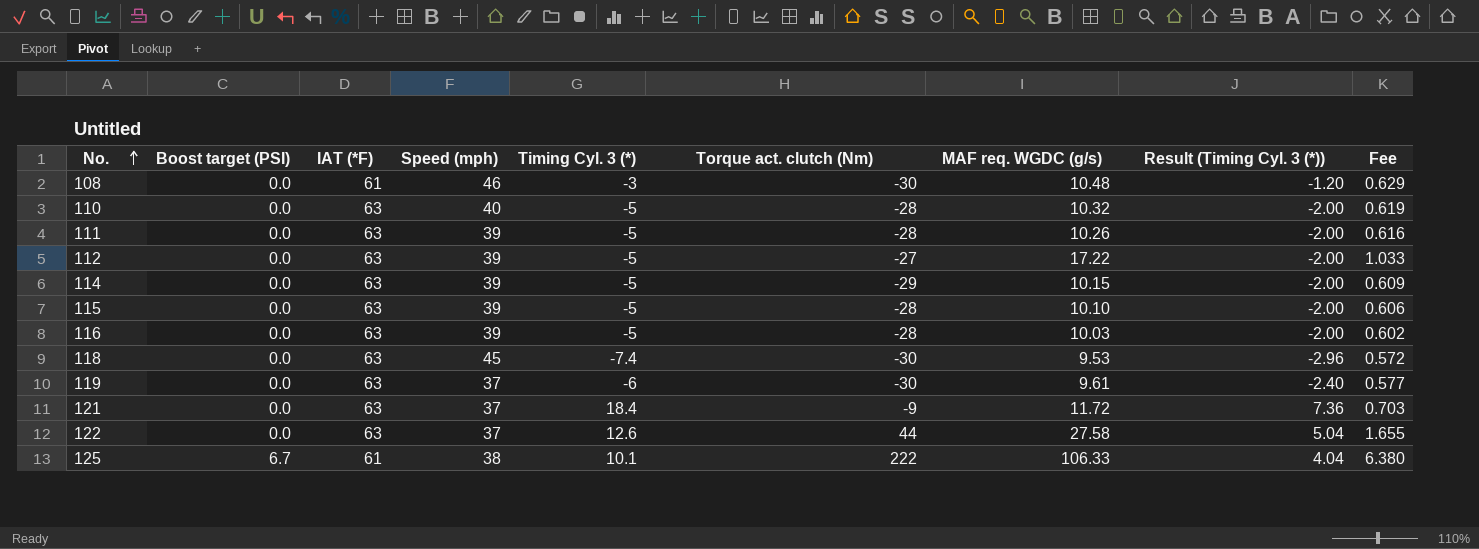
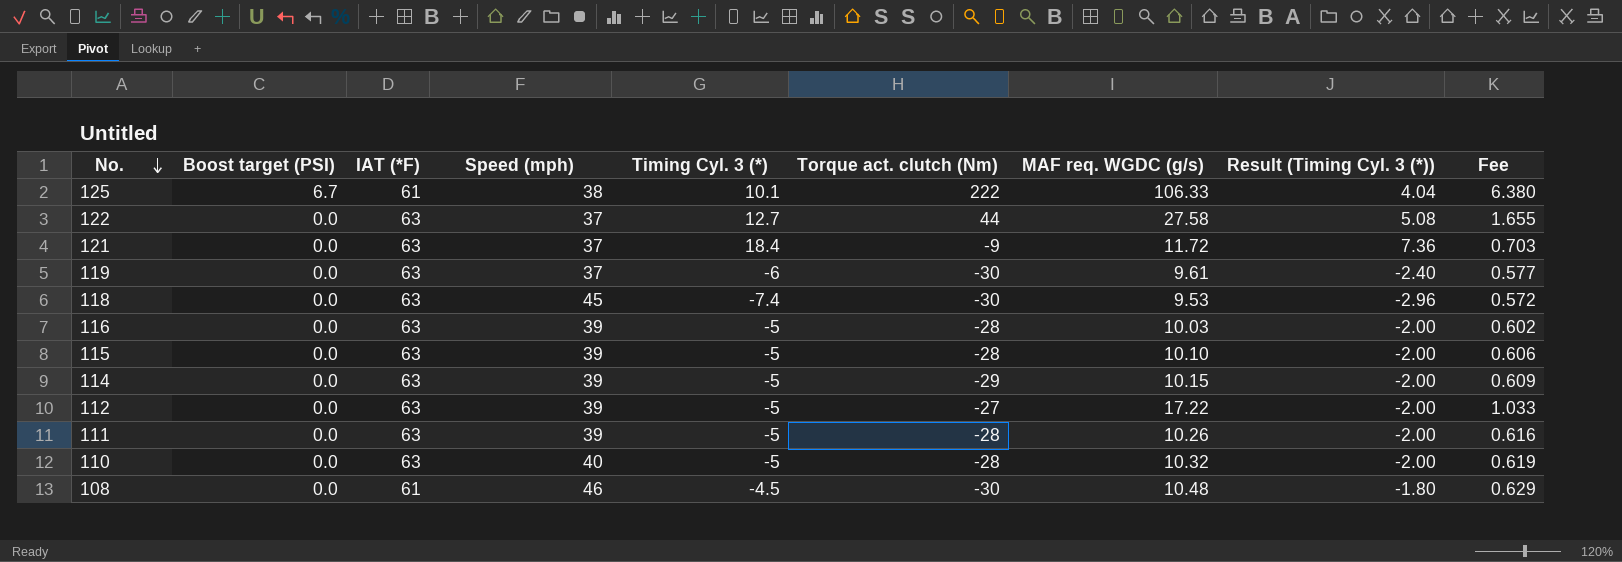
row order: No. ascending -> No. descending
122 | Timing Cyl. 3 (*): 12.6 -> 12.7
122 | Result (Timing Cyl. 3 (*)): 5.04 -> 5.08
108 | Timing Cyl. 3 (*): -3 -> -4.5
108 | Result (Timing Cyl. 3 (*)): -1.20 -> -1.80

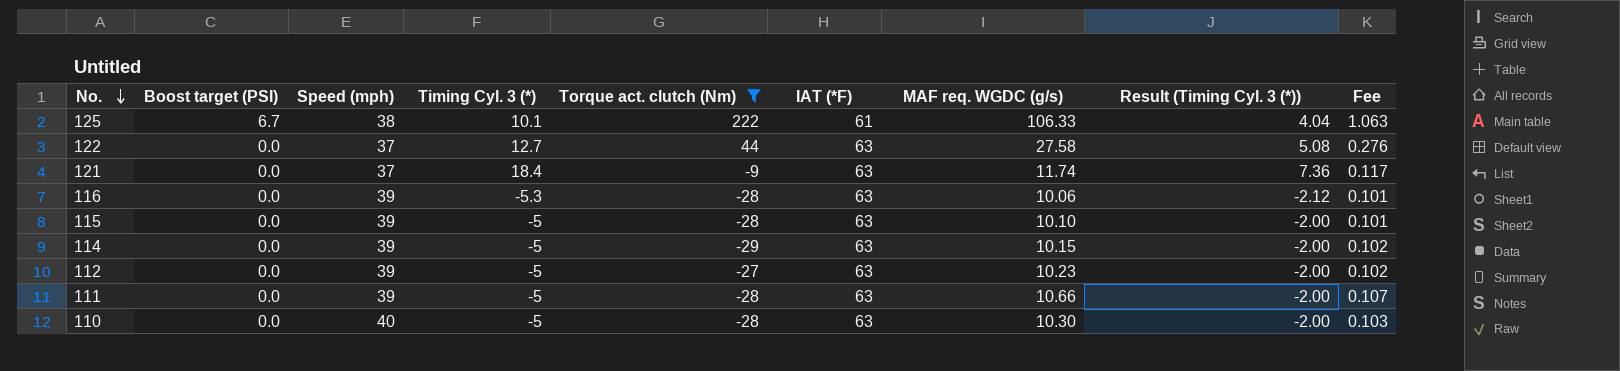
filter: none -> Torque act. clutch (Nm) != -30
column IAT (*F) | position: 3 -> 6
column Fee | formula: [MAF req. WGDC (g/s)] * 0.06 -> [MAF req. WGDC (g/s)] * 0.01
121 | MAF req. WGDC (g/s): 11.72 -> 11.74
116 | Timing Cyl. 3 (*): -5 -> -5.3
116 | MAF req. WGDC (g/s): 10.03 -> 10.06
116 | Result (Timing Cyl. 3 (*)): -2.00 -> -2.12
112 | MAF req. WGDC (g/s): 17.22 -> 10.23
111 | MAF req. WGDC (g/s): 10.26 -> 10.66
110 | MAF req. WGDC (g/s): 10.32 -> 10.30

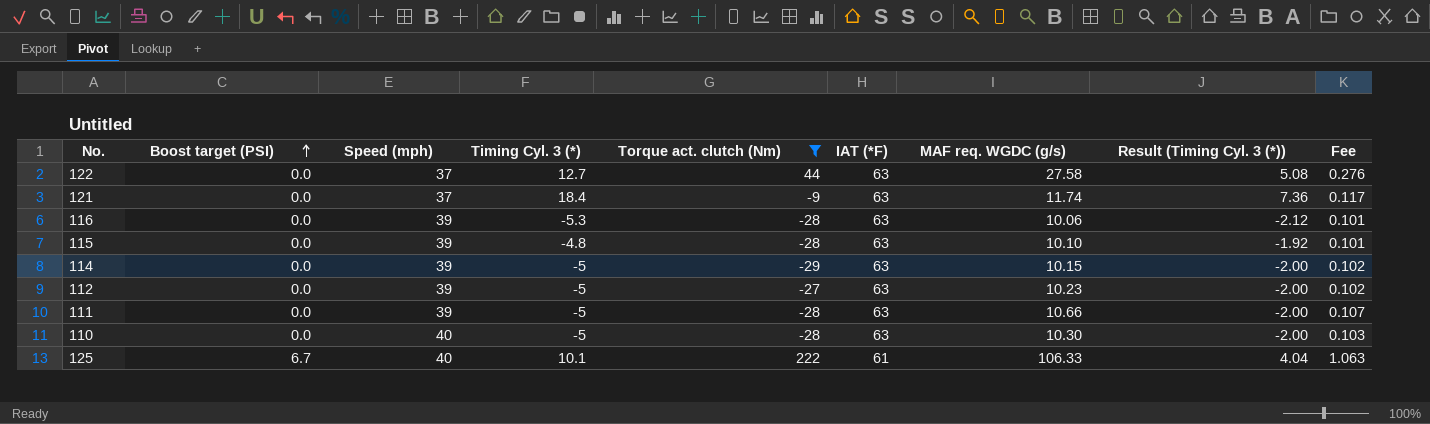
row order: No. descending -> Boost target (PSI) ascending
115 | Timing Cyl. 3 (*): -5 -> -4.8
115 | Result (Timing Cyl. 3 (*)): -2.00 -> -1.92
125 | Speed (mph): 38 -> 40

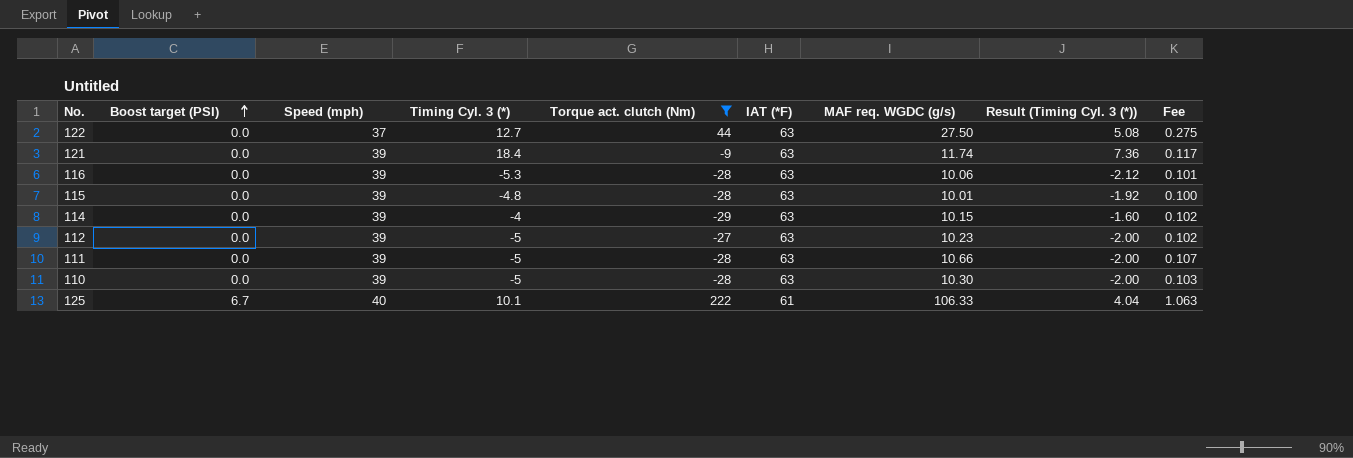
122 | MAF req. WGDC (g/s): 27.58 -> 27.50
122 | Fee: 0.276 -> 0.275
121 | Speed (mph): 37 -> 39
115 | MAF req. WGDC (g/s): 10.10 -> 10.01
115 | Fee: 0.101 -> 0.100
114 | Timing Cyl. 3 (*): -5 -> -4
114 | Result (Timing Cyl. 3 (*)): -2.00 -> -1.60
110 | Speed (mph): 40 -> 39

